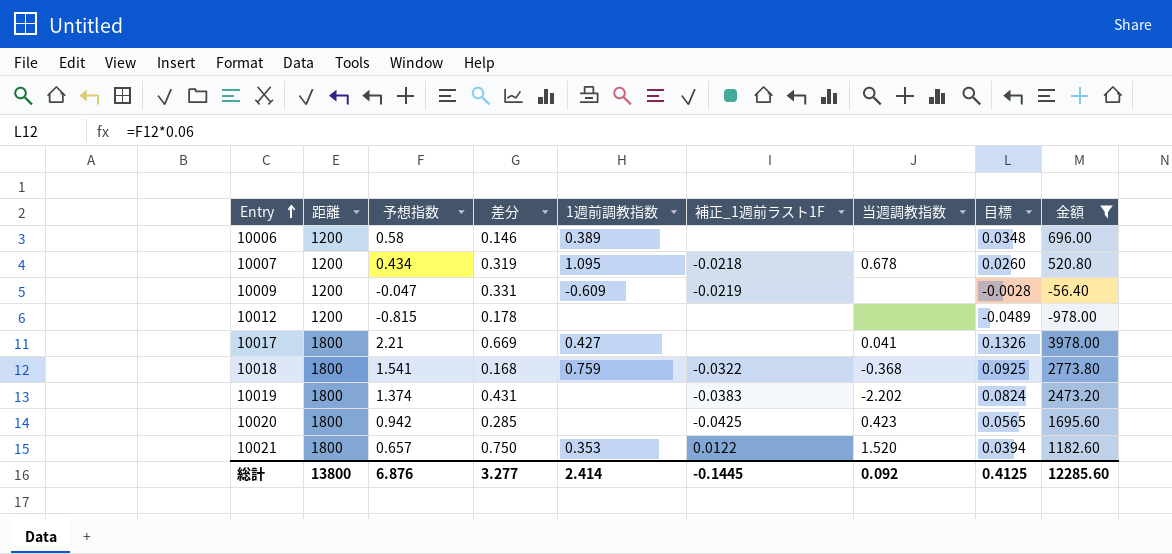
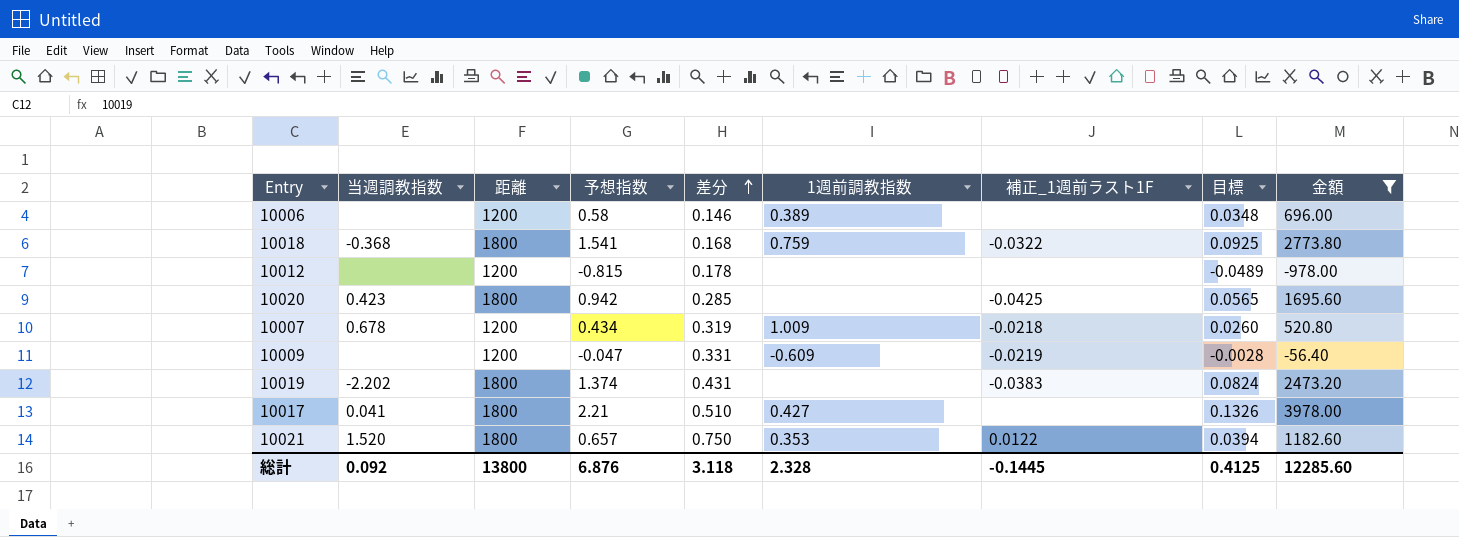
row order: Entry ascending -> 差分 ascending
column 当週調教指数 | position: 7 -> 2
10007 | 1週前調教指数: 1.095 -> 1.009
10017 | 差分: 0.669 -> 0.510
総計 | 差分: 3.277 -> 3.118
総計 | 1週前調教指数: 2.414 -> 2.328

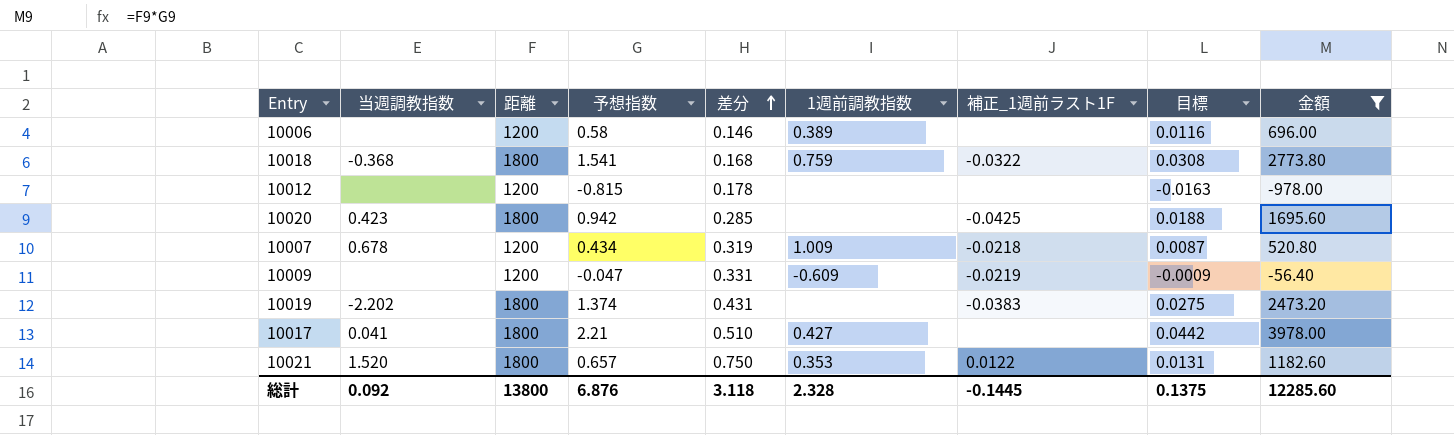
column 目標 | formula: [予想指数] * 0.06 -> [予想指数] * 0.02
総計 | 目標: 0.4125 -> 0.1375

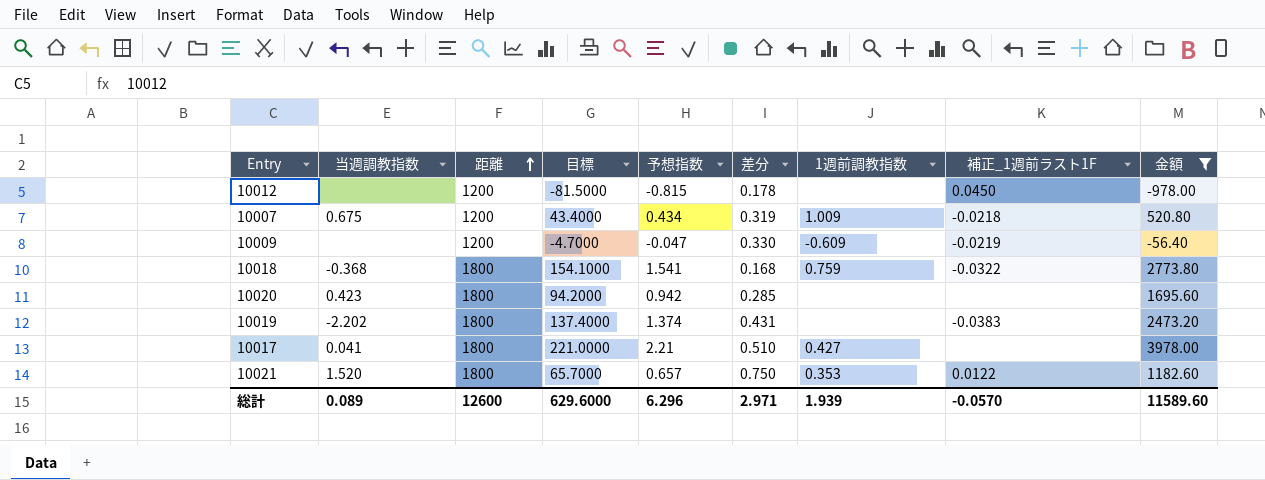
row order: 差分 ascending -> 距離 ascending
column 目標 | formula: [予想指数] * 0.02 -> [予想指数] * 100
column 目標 | position: 8 -> 4
row 10006: none | 1200 | 0.58 | 0.146 | 0.389 | none | 0.0116 | 696.00 -> none
10012 | 補正_1週前ラスト1F: none -> 0.0450
10007 | 当週調教指数: 0.678 -> 0.675
10009 | 差分: 0.331 -> 0.330
10020 | 補正_1週前ラスト1F: -0.0425 -> none
総計 | 当週調教指数: 0.092 -> 0.089
総計 | 距離: 13800 -> 12600
総計 | 目標: 0.1375 -> 629.6000
総計 | 予想指数: 6.876 -> 6.296
総計 | 差分: 3.118 -> 2.971
総計 | 1週前調教指数: 2.328 -> 1.939
総計 | 補正_1週前ラスト1F: -0.1445 -> -0.0570
総計 | 金額: 12285.60 -> 11589.60

